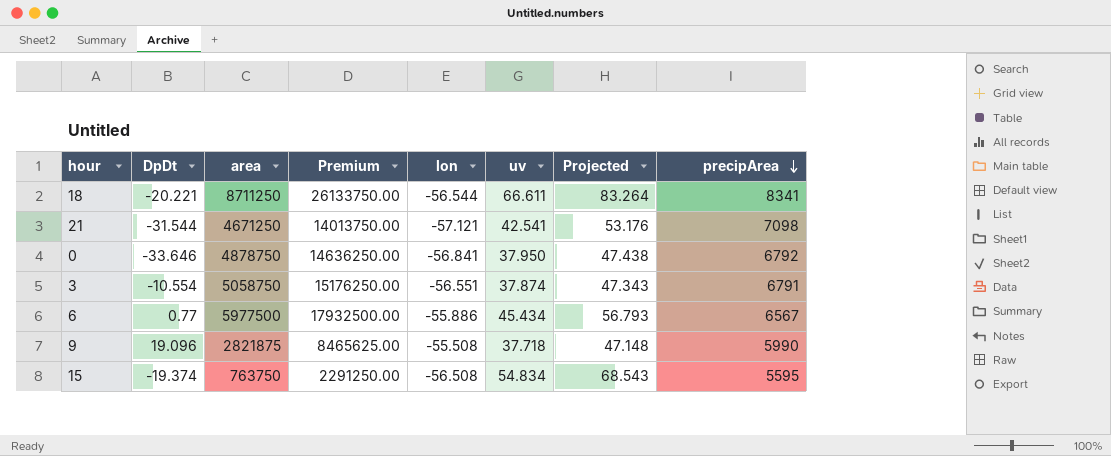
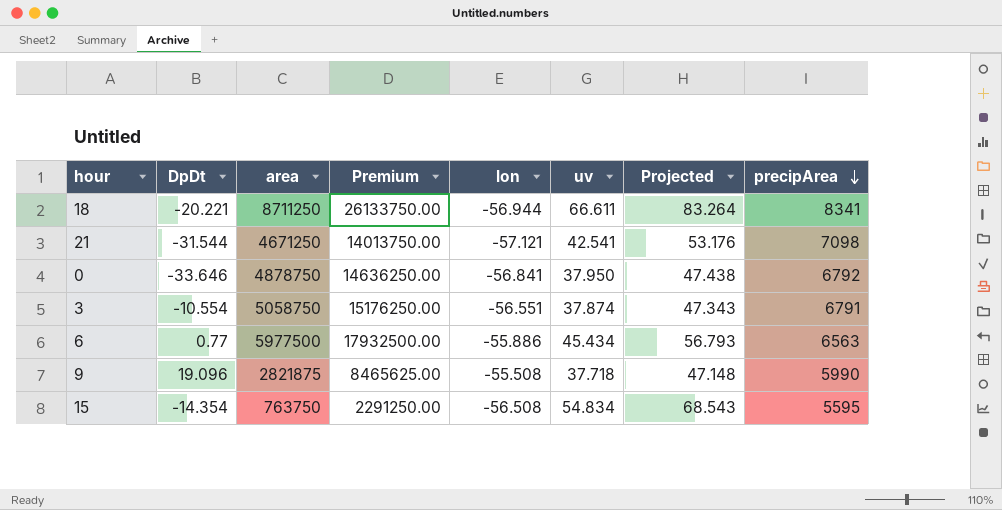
18 | lon: -56.544 -> -56.944
6 | precipArea: 6567 -> 6563
15 | DpDt: -19.374 -> -14.354

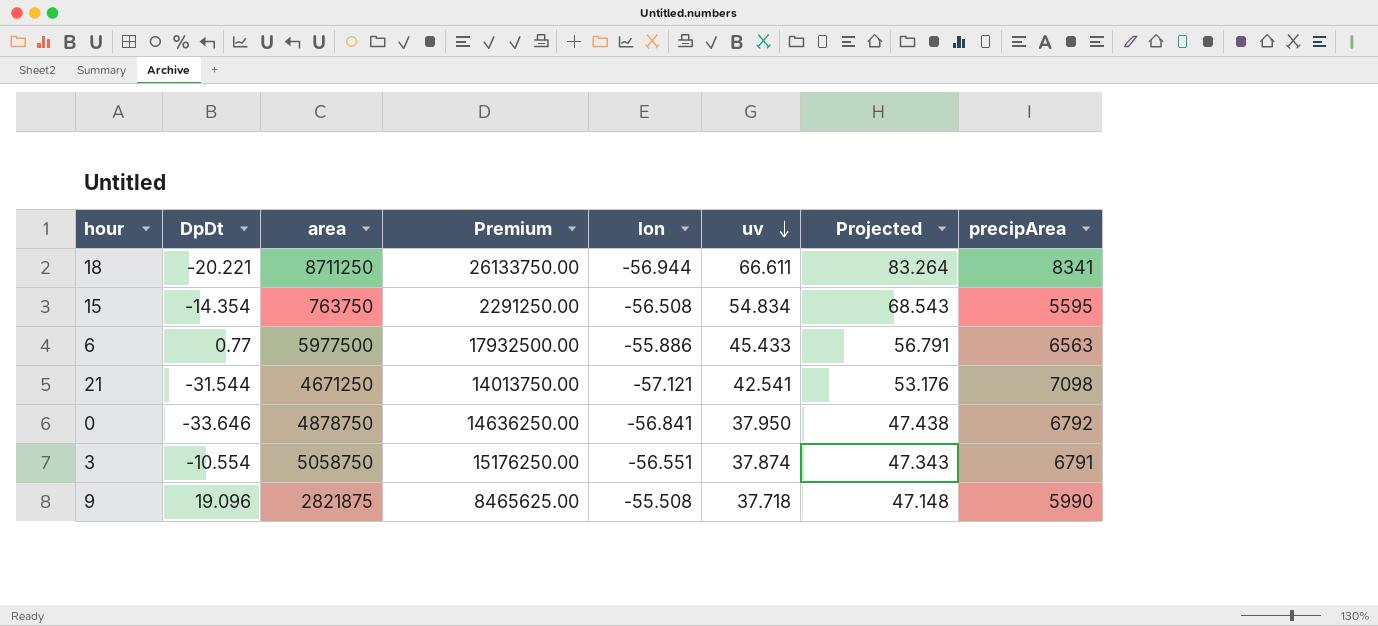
row order: precipArea descending -> uv descending
6 | uv: 45.434 -> 45.433
6 | Projected: 56.793 -> 56.791

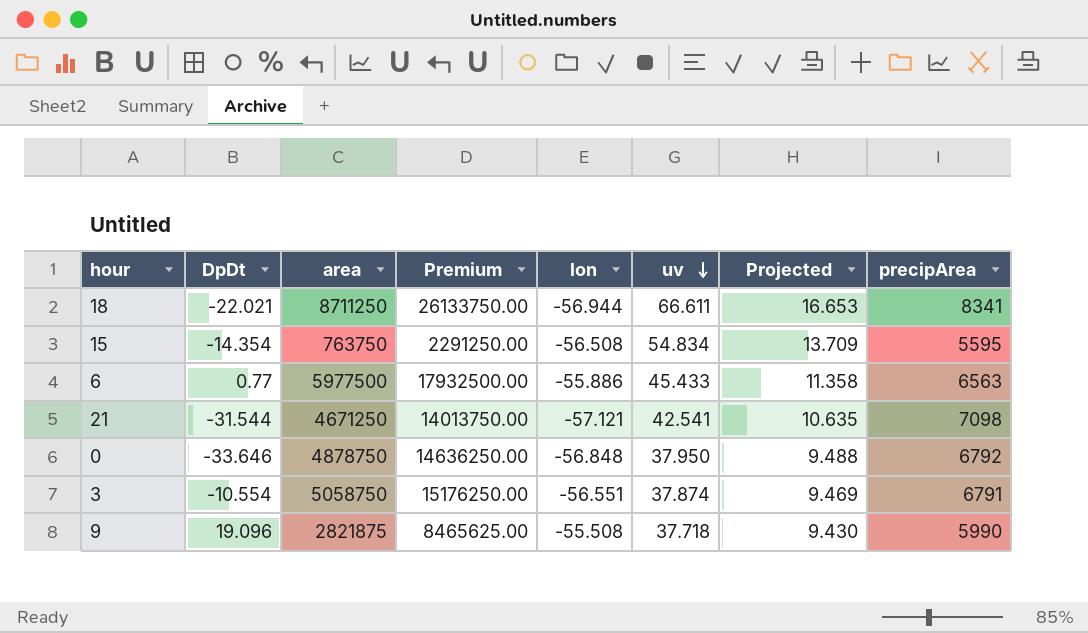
column Projected | formula: [uv] * 1.25 -> [uv] * 0.25
18 | DpDt: -20.221 -> -22.021
0 | lon: -56.841 -> -56.848

